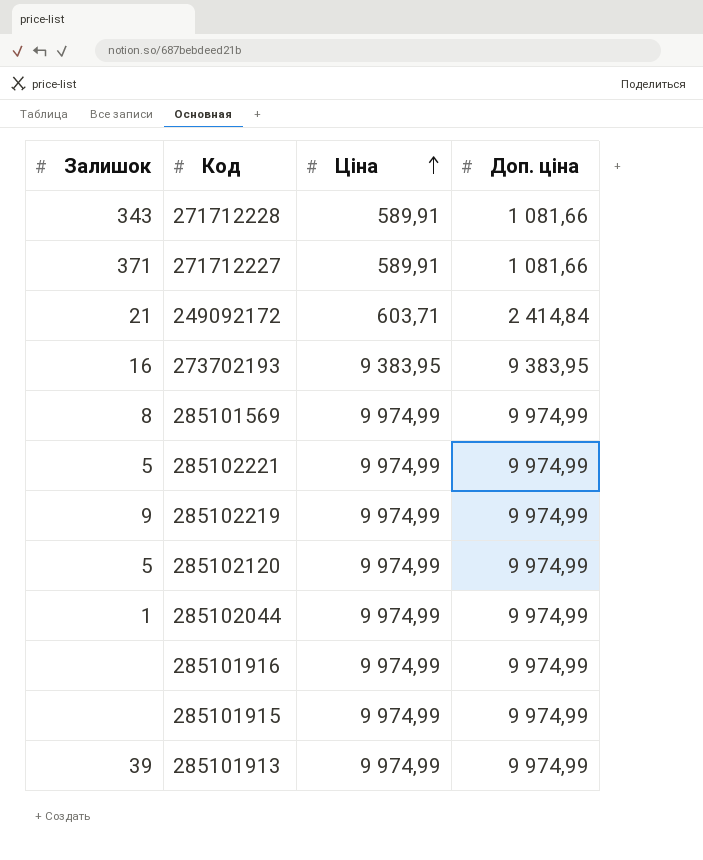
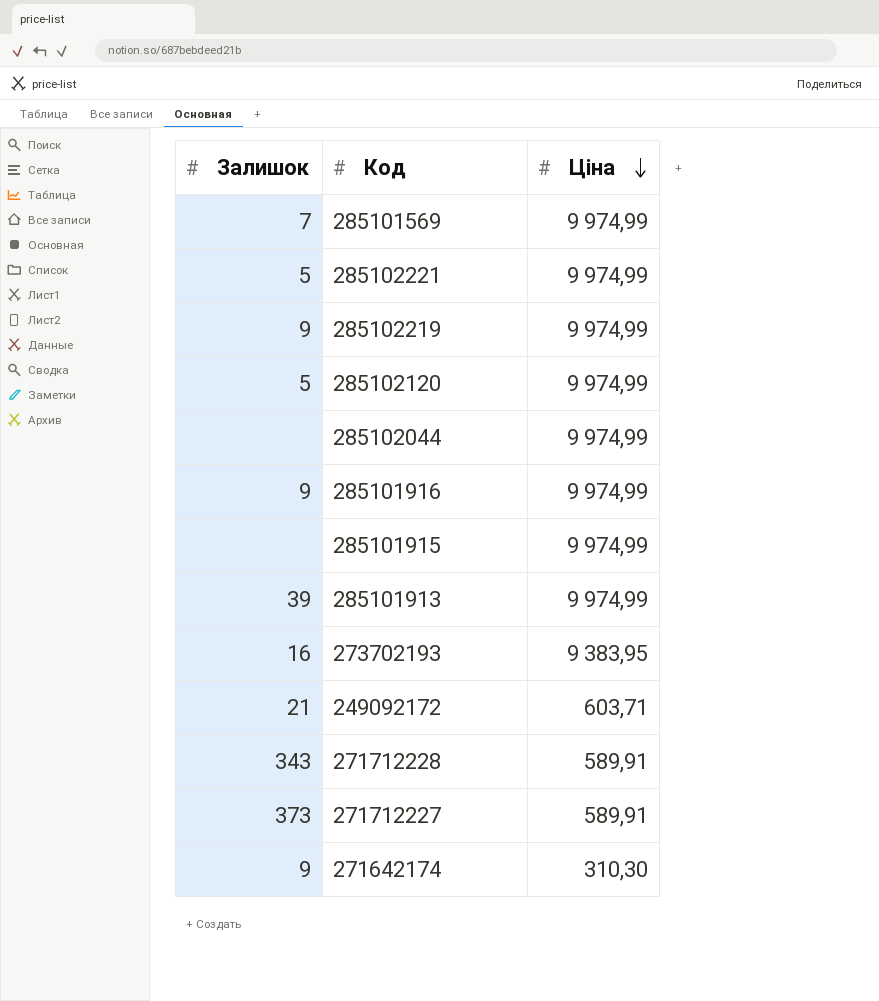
row order: Ціна ascending -> Ціна descending
column Доп. ціна | position: 4 -> none
285101569 | Залишок: 8 -> 7
285102044 | Залишок: 1 -> none
285101916 | Залишок: none -> 9
271712227 | Залишок: 371 -> 373
row 271642174: none -> 9 | 310,30

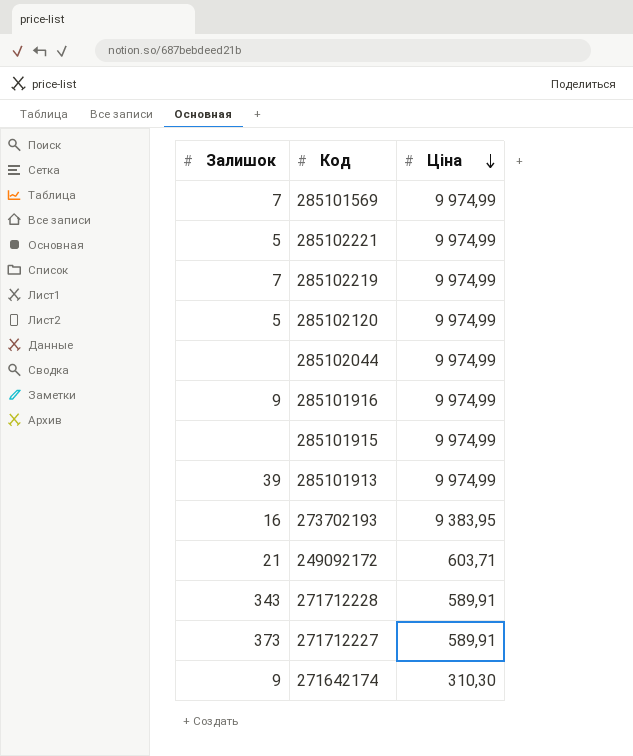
285102219 | Залишок: 9 -> 7

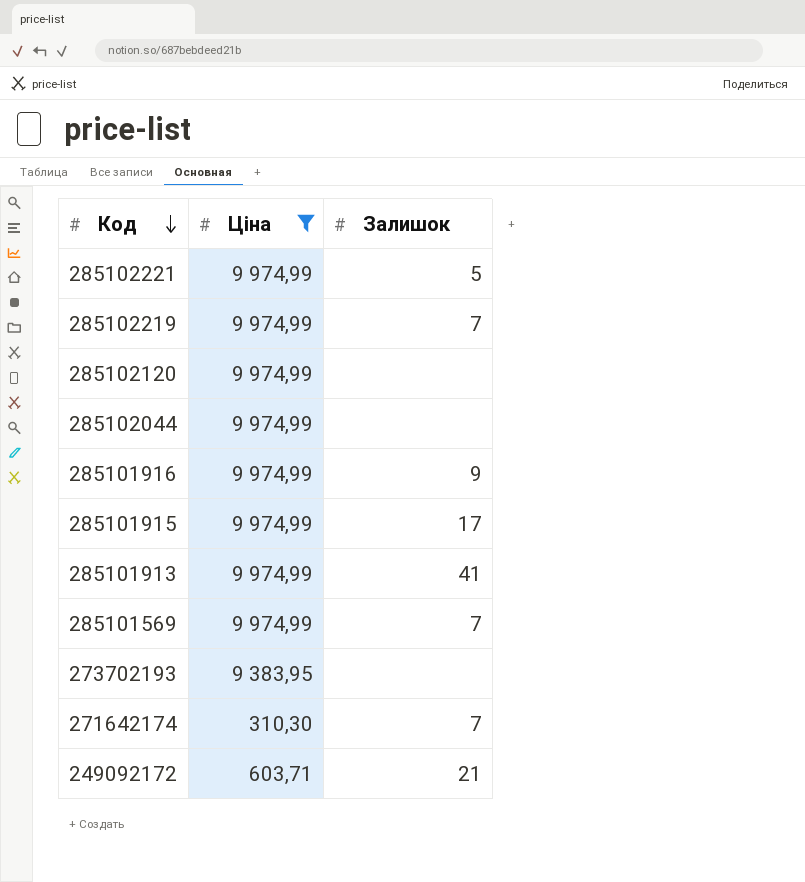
filter: none -> Ціна != 589,91
row order: Ціна descending -> Код descending
column Залишок | position: 1 -> 3
285102120 | Залишок: 5 -> none
285101915 | Залишок: none -> 17
285101913 | Залишок: 39 -> 41
273702193 | Залишок: 16 -> none
271642174 | Залишок: 9 -> 7

